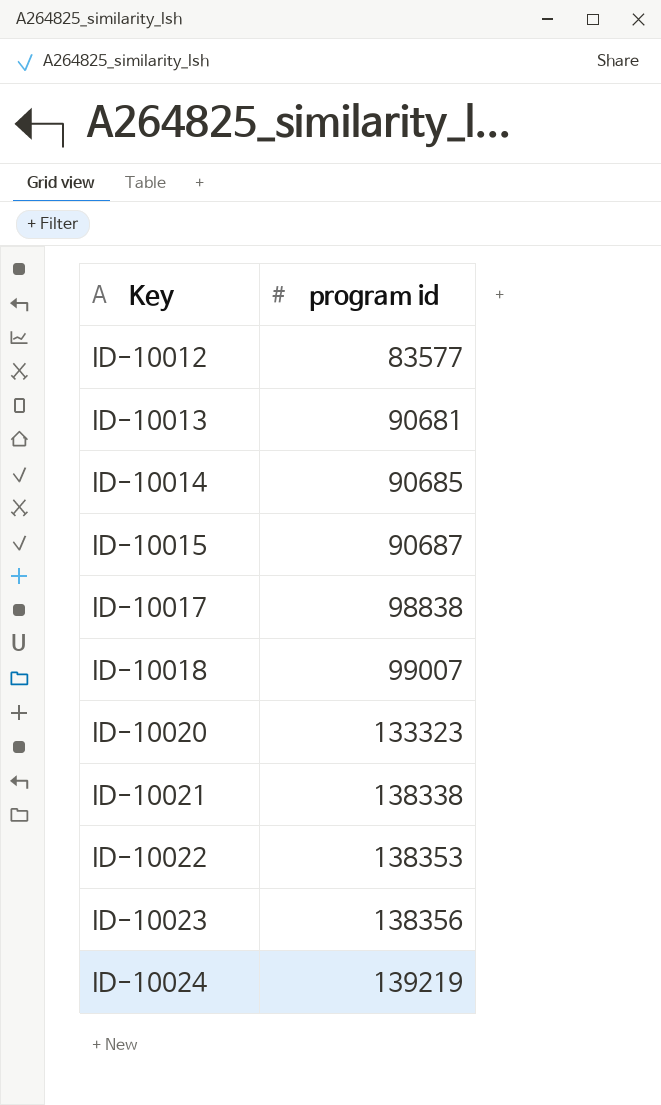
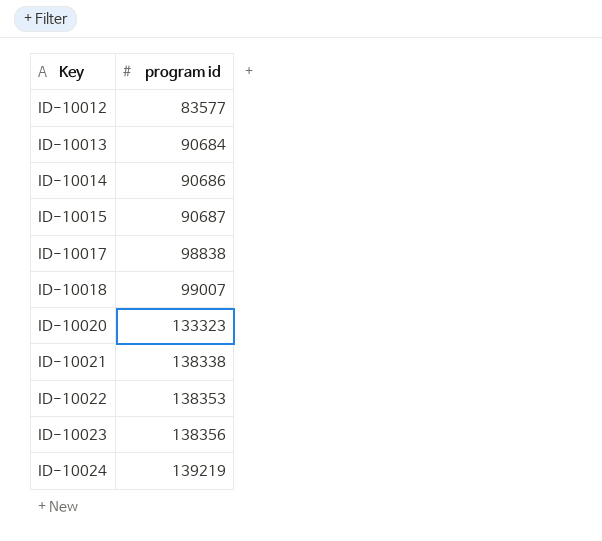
ID-10013 | program id: 90681 -> 90684
ID-10014 | program id: 90685 -> 90686

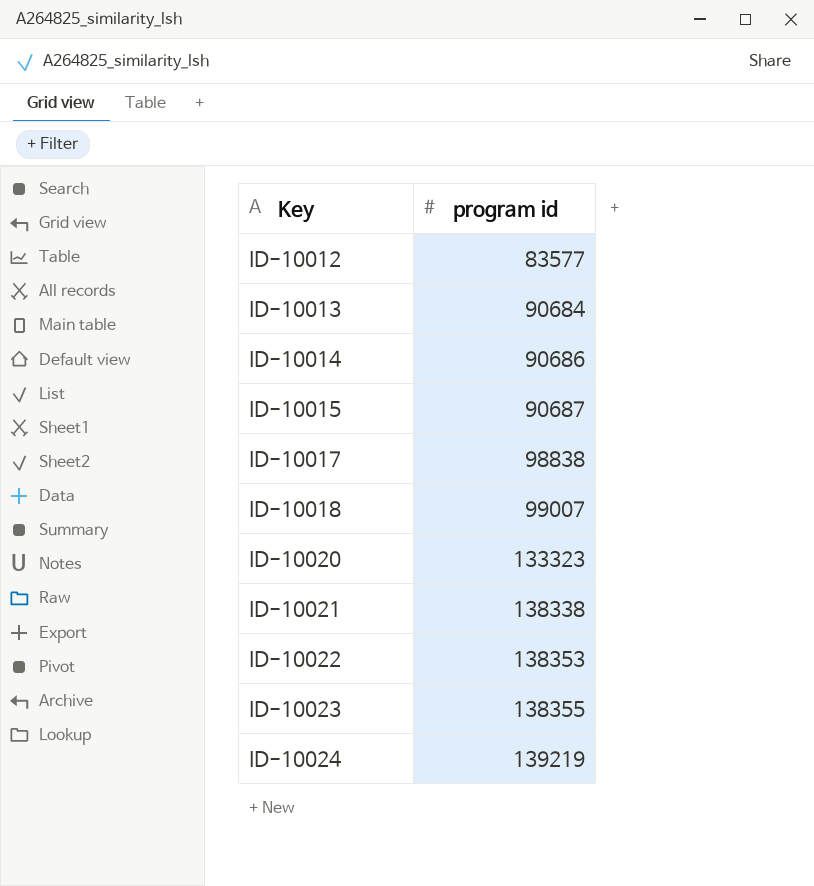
ID-10023 | program id: 138356 -> 138355

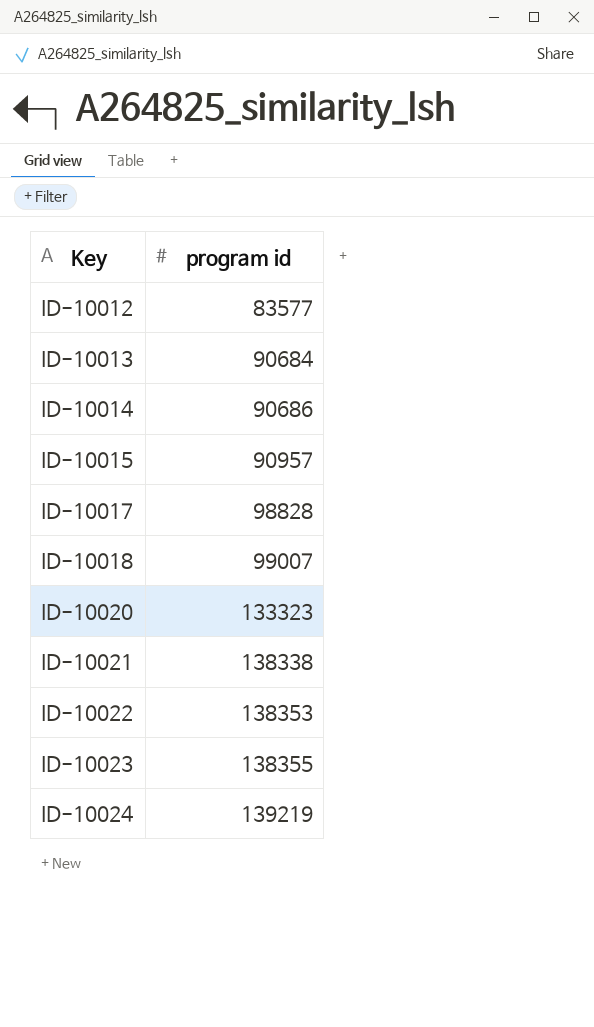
ID-10015 | program id: 90687 -> 90957
ID-10017 | program id: 98838 -> 98828

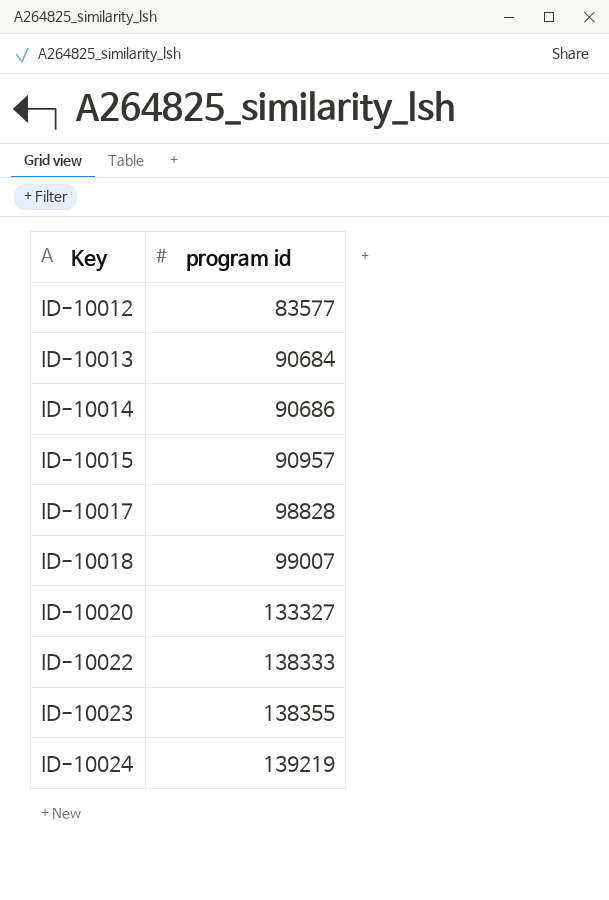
row ID-10021: 138338 -> none
ID-10020 | program id: 133323 -> 133327
ID-10022 | program id: 138353 -> 138333

